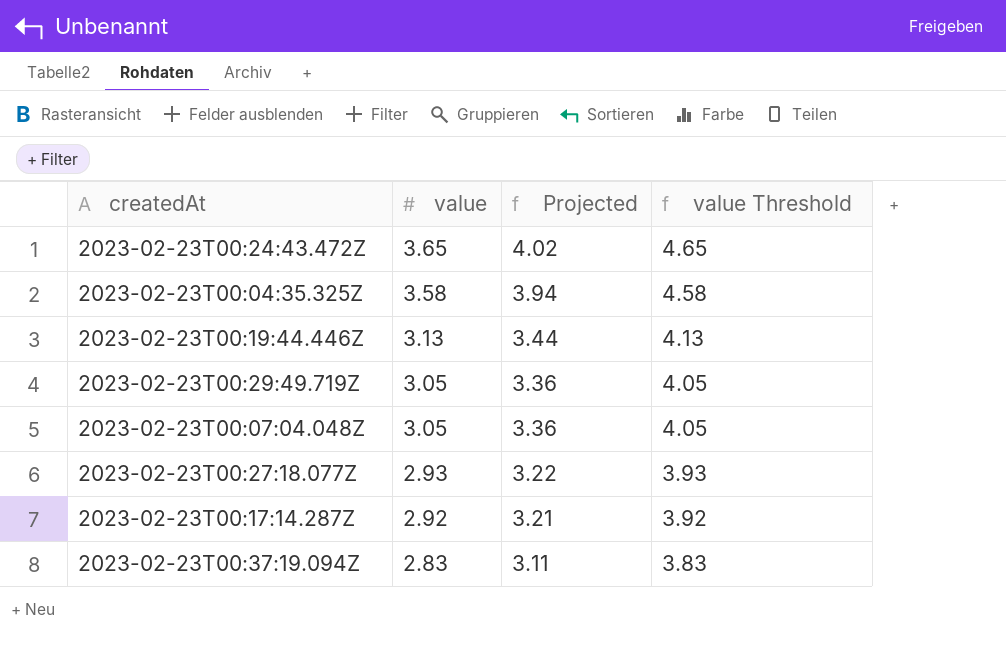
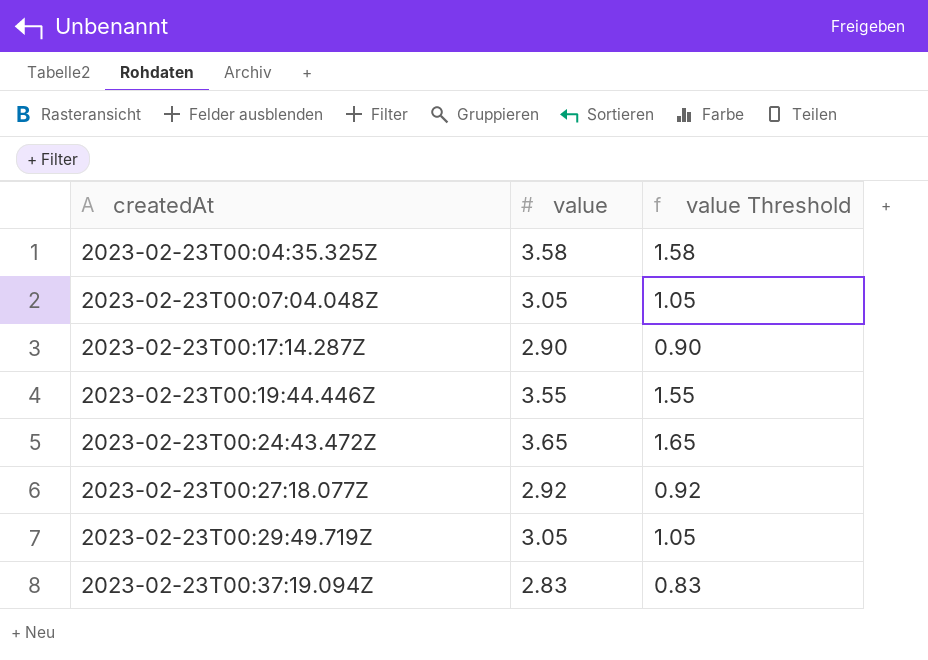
row order: value descending -> createdAt ascending
column Projected | formula: [value] * 1.1 -> none
column value Threshold | formula: [value] + 1 -> [value] - 2
2023-02-23T00:17:14.287Z | value: 2.92 -> 2.90
2023-02-23T00:19:44.446Z | value: 3.13 -> 3.55
2023-02-23T00:27:18.077Z | value: 2.93 -> 2.92

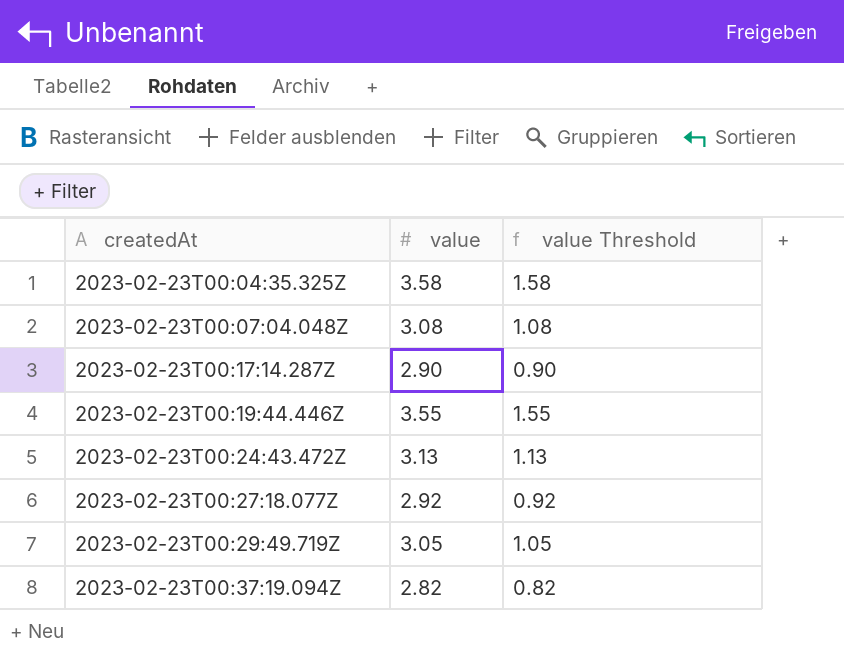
2023-02-23T00:07:04.048Z | value: 3.05 -> 3.08
2023-02-23T00:07:04.048Z | value Threshold: 1.05 -> 1.08
2023-02-23T00:24:43.472Z | value: 3.65 -> 3.13
2023-02-23T00:24:43.472Z | value Threshold: 1.65 -> 1.13
2023-02-23T00:37:19.094Z | value: 2.83 -> 2.82
2023-02-23T00:37:19.094Z | value Threshold: 0.83 -> 0.82

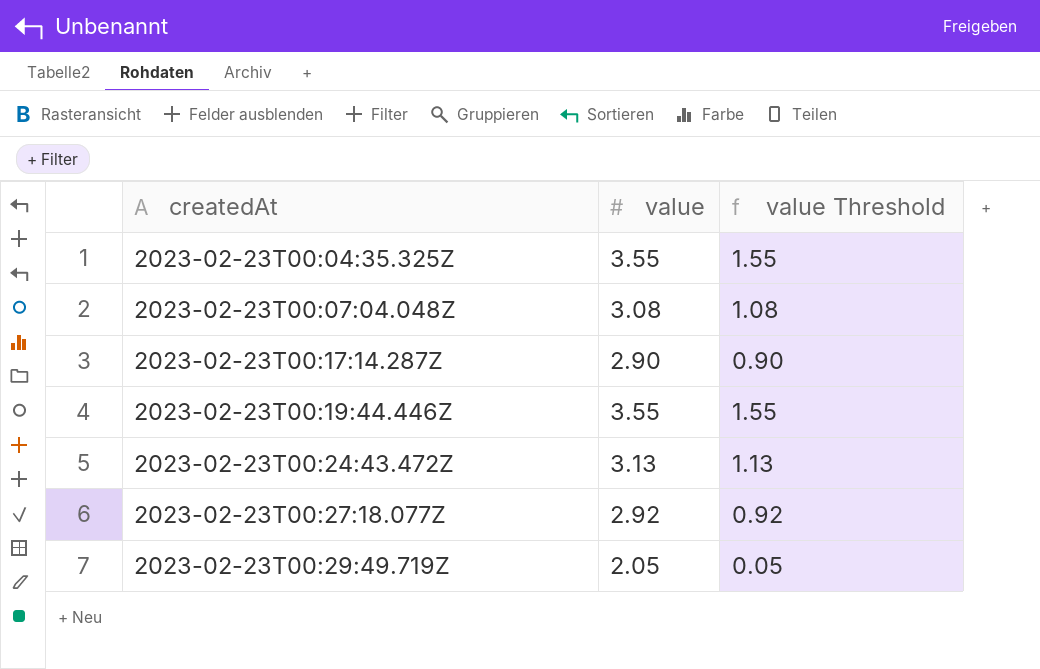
row 2023-02-23T00:37:19.094Z: 2.82 | 0.82 -> none
2023-02-23T00:04:35.325Z | value: 3.58 -> 3.55
2023-02-23T00:04:35.325Z | value Threshold: 1.58 -> 1.55
2023-02-23T00:29:49.719Z | value: 3.05 -> 2.05
2023-02-23T00:29:49.719Z | value Threshold: 1.05 -> 0.05

